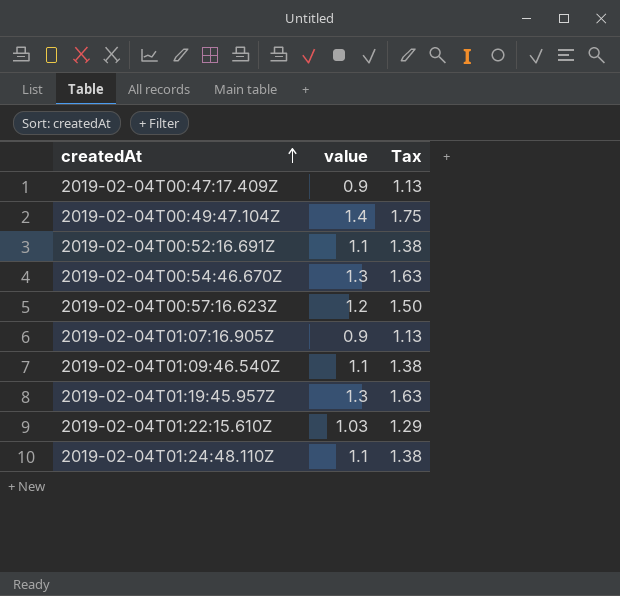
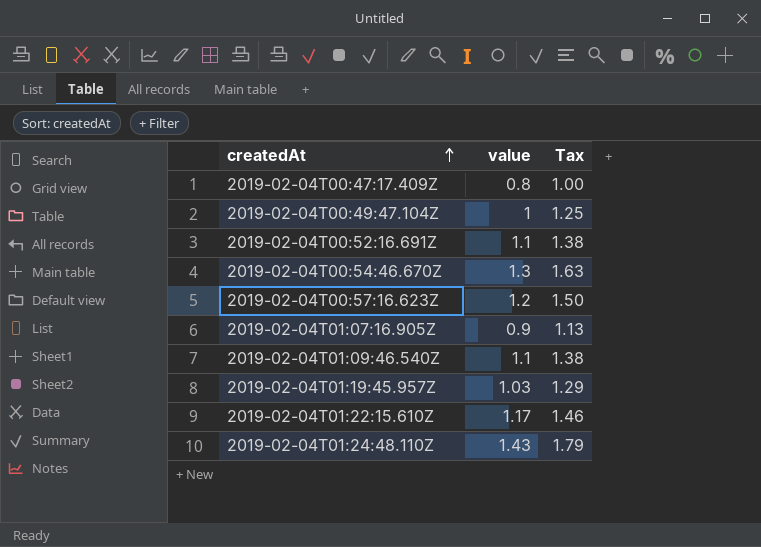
2019-02-04T00:47:17.409Z | value: 0.9 -> 0.8
2019-02-04T00:47:17.409Z | Tax: 1.13 -> 1.00
2019-02-04T00:49:47.104Z | value: 1.4 -> 1
2019-02-04T00:49:47.104Z | Tax: 1.75 -> 1.25
2019-02-04T01:19:45.957Z | value: 1.3 -> 1.03
2019-02-04T01:19:45.957Z | Tax: 1.63 -> 1.29
2019-02-04T01:22:15.610Z | value: 1.03 -> 1.17
2019-02-04T01:22:15.610Z | Tax: 1.29 -> 1.46
2019-02-04T01:24:48.110Z | value: 1.1 -> 1.43
2019-02-04T01:24:48.110Z | Tax: 1.38 -> 1.79

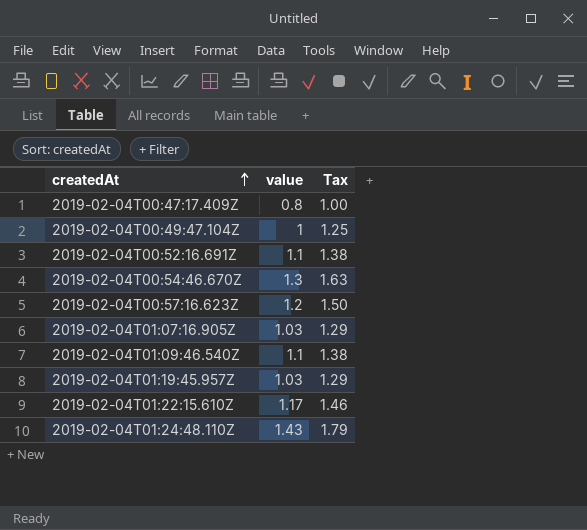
2019-02-04T01:07:16.905Z | value: 0.9 -> 1.03
2019-02-04T01:07:16.905Z | Tax: 1.13 -> 1.29

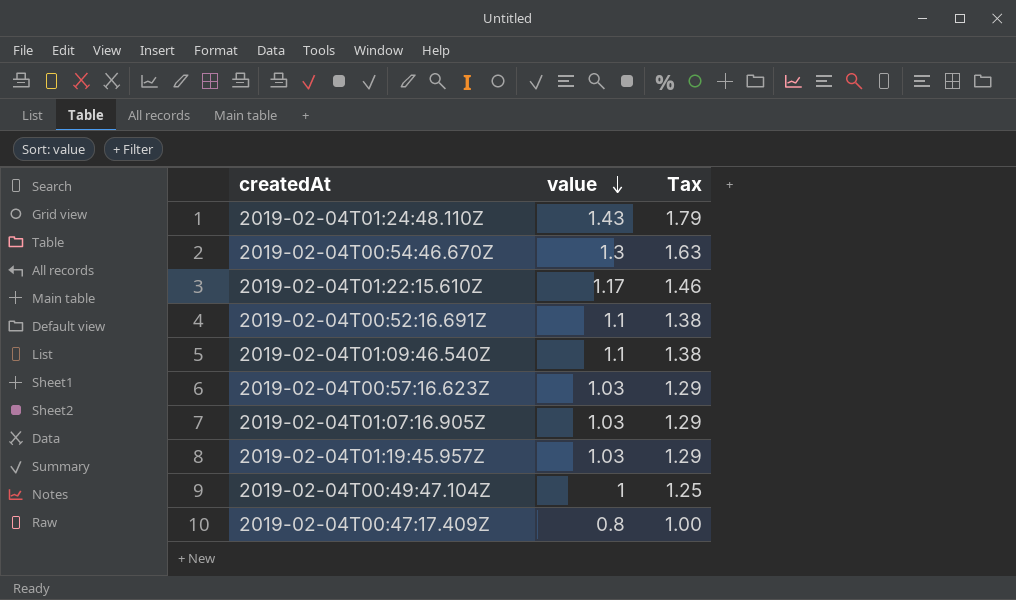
row order: createdAt ascending -> value descending
2019-02-04T00:57:16.623Z | value: 1.2 -> 1.03
2019-02-04T00:57:16.623Z | Tax: 1.50 -> 1.29

